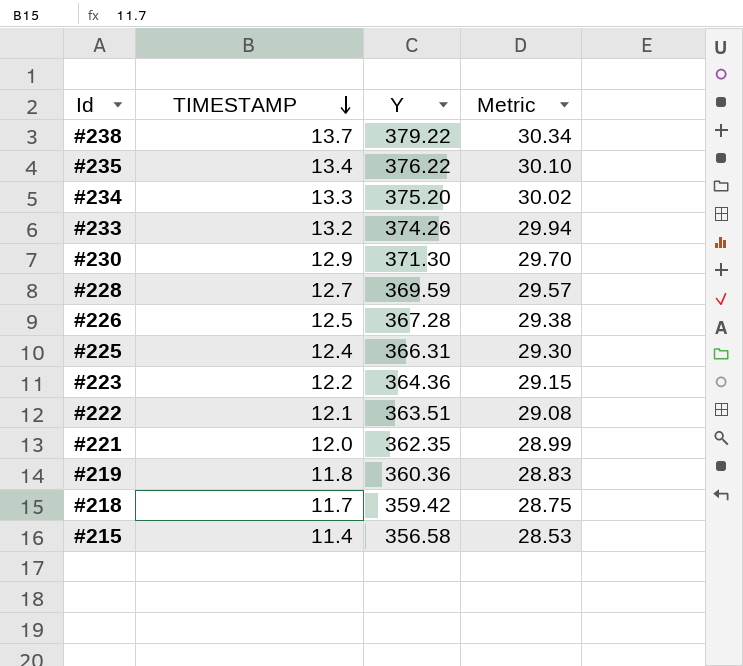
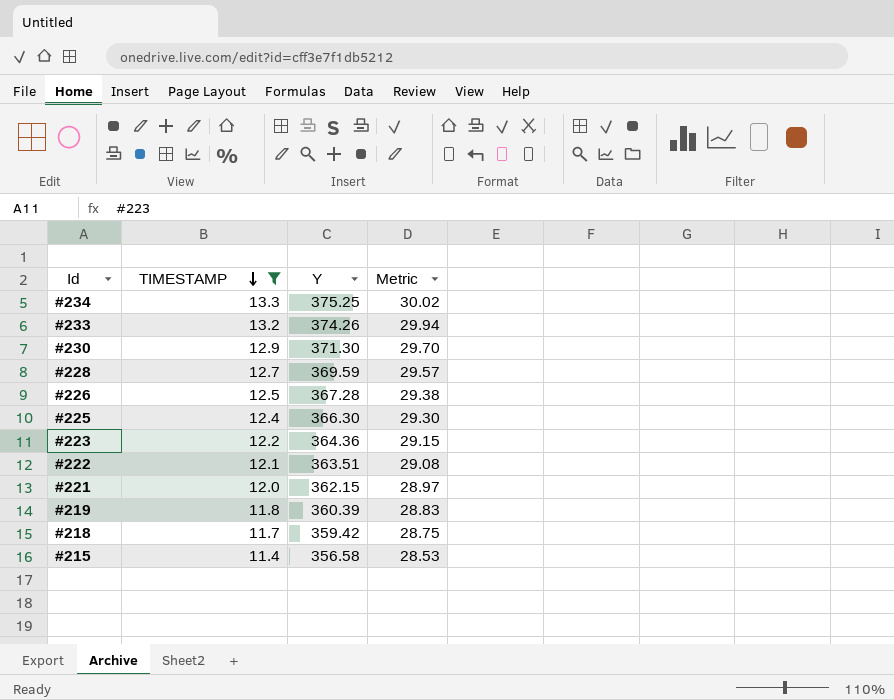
filter: none -> TIMESTAMP <= 13.3
#234 | Y: 375.20 -> 375.25
#225 | Y: 366.31 -> 366.30
#221 | Y: 362.35 -> 362.15
#221 | Metric: 28.99 -> 28.97
#219 | Y: 360.36 -> 360.39

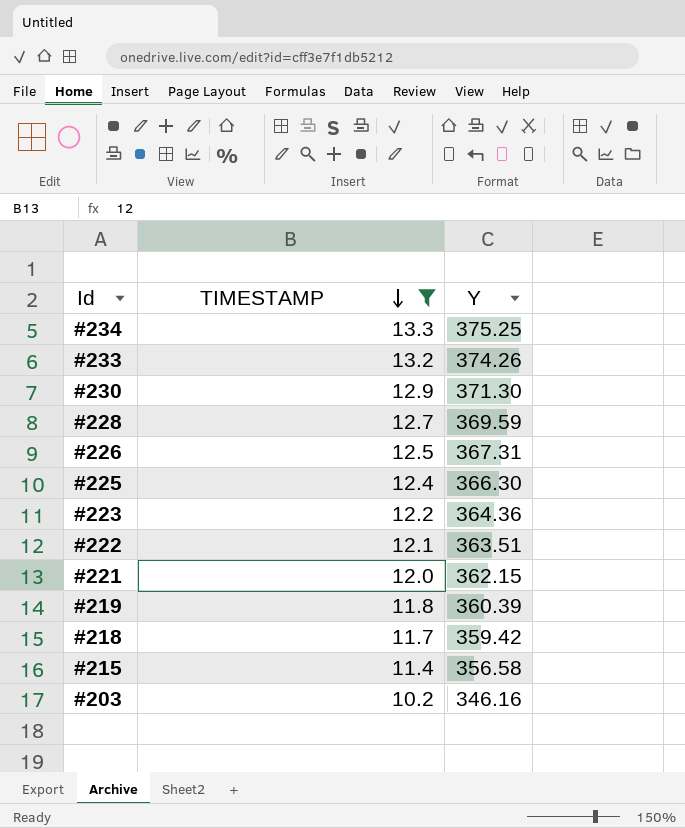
column Metric | formula: [Y] * 0.08 -> none
#226 | Y: 367.28 -> 367.31
row #203: none -> 10.2 | 346.16

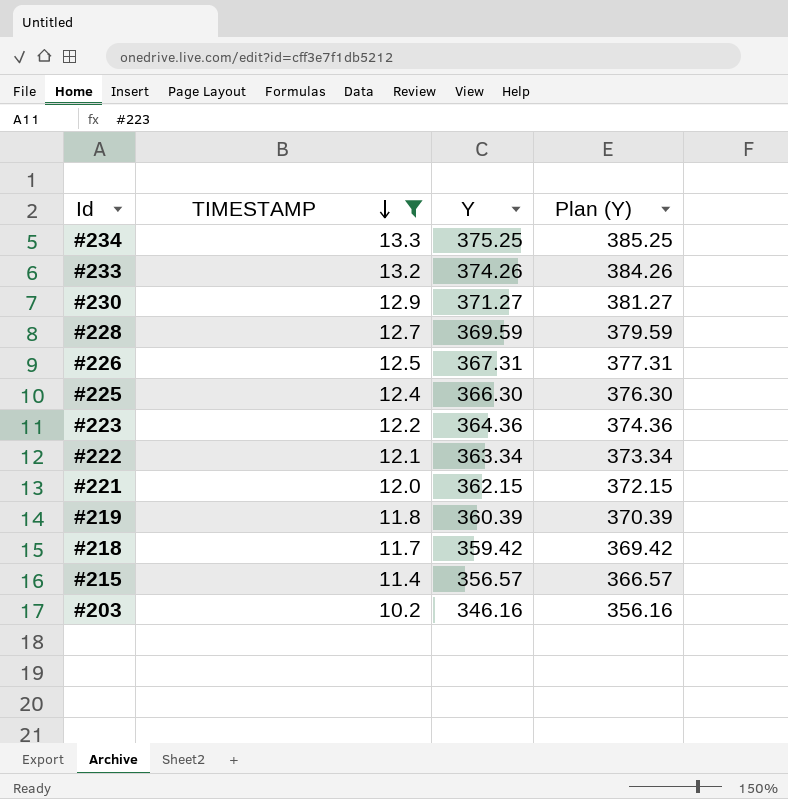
column Plan (Y) | formula: none -> [Y] + 10
#230 | Y: 371.30 -> 371.27
#222 | Y: 363.51 -> 363.34
#215 | Y: 356.58 -> 356.57

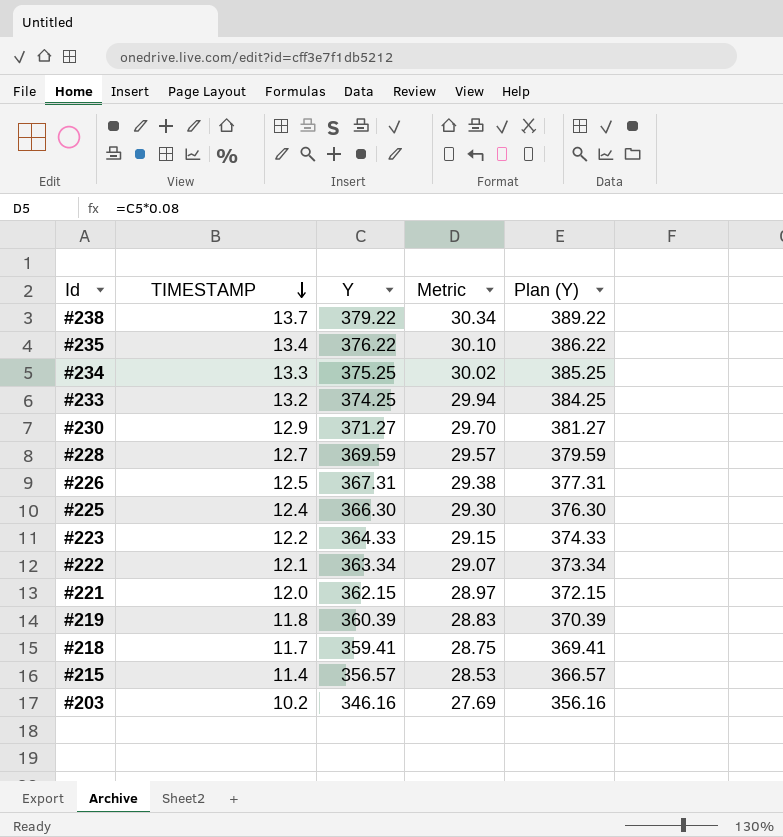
filter: TIMESTAMP <= 13.3 -> none
column Metric | formula: none -> [Y] * 0.08
#233 | Y: 374.26 -> 374.25
#233 | Plan (Y): 384.26 -> 384.25
#223 | Y: 364.36 -> 364.33
#223 | Plan (Y): 374.36 -> 374.33
#218 | Y: 359.42 -> 359.41
#218 | Plan (Y): 369.42 -> 369.41

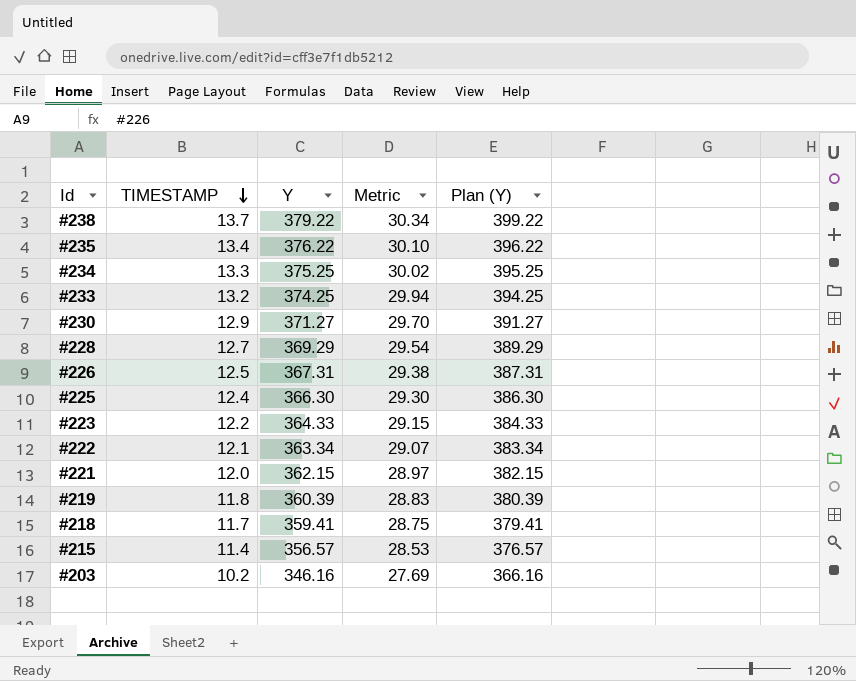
column Plan (Y) | formula: [Y] + 10 -> [Y] + 20
#228 | Y: 369.59 -> 369.29
#228 | Metric: 29.57 -> 29.54

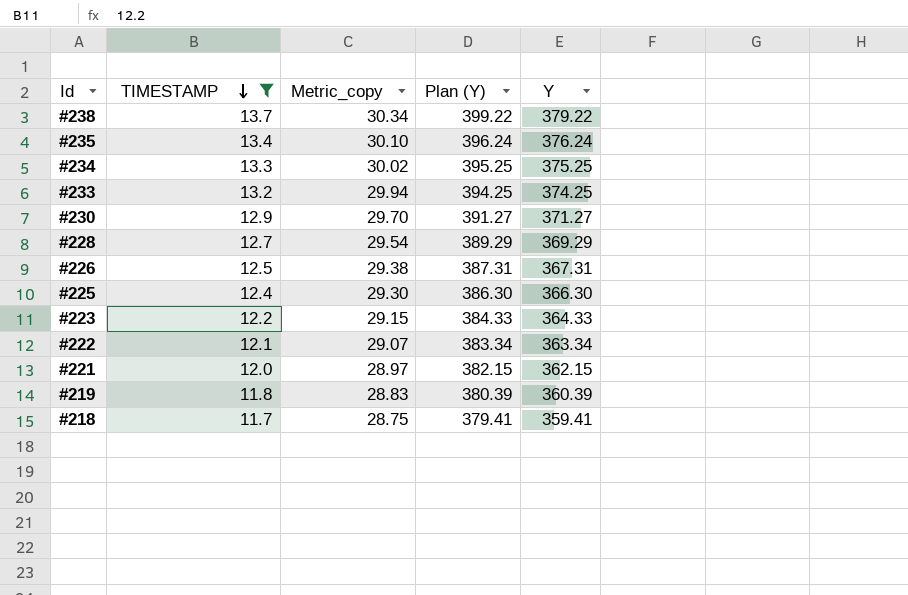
filter: none -> TIMESTAMP >= 11.7
column name: Metric -> Metric_copy
column Y | position: 3 -> 5
#235 | Plan (Y): 396.22 -> 396.24
#235 | Y: 376.22 -> 376.24

